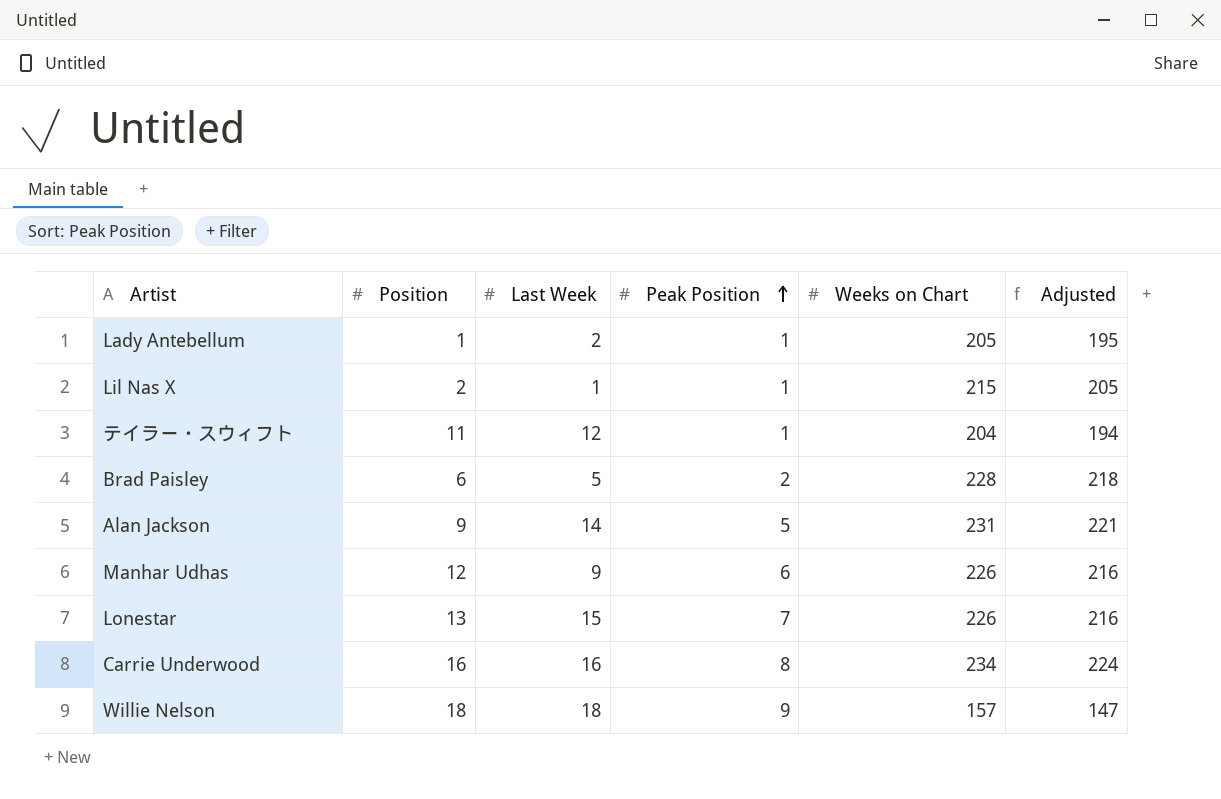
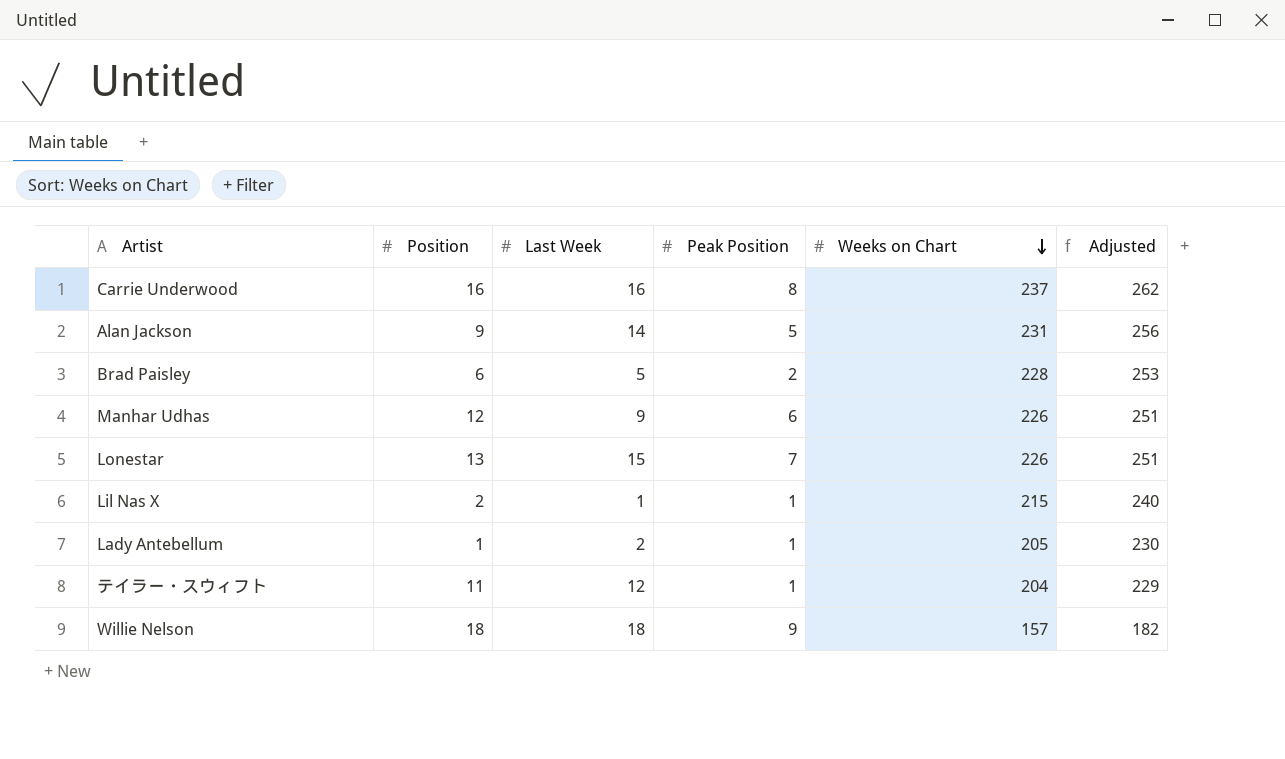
row order: Peak Position ascending -> Weeks on Chart descending
column Adjusted | formula: [Weeks on Chart] - 10 -> [Weeks on Chart] + 25
Carrie Underwood | Weeks on Chart: 234 -> 237

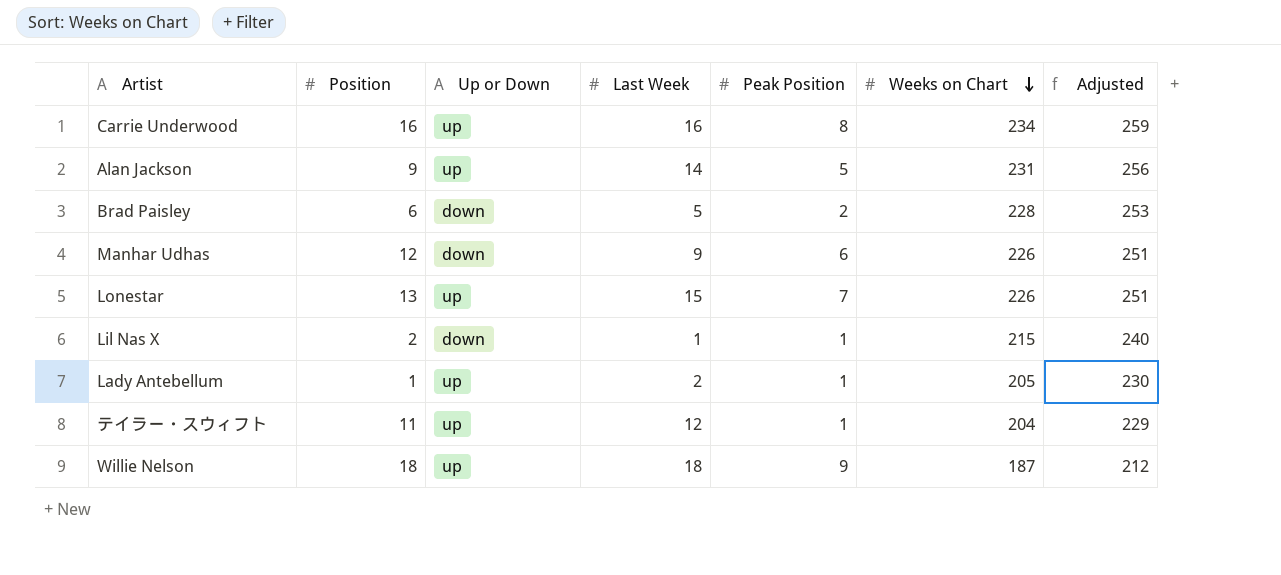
column Up or Down | position: none -> 3
Carrie Underwood | Weeks on Chart: 237 -> 234
Carrie Underwood | Adjusted: 262 -> 259
Willie Nelson | Weeks on Chart: 157 -> 187
Willie Nelson | Adjusted: 182 -> 212

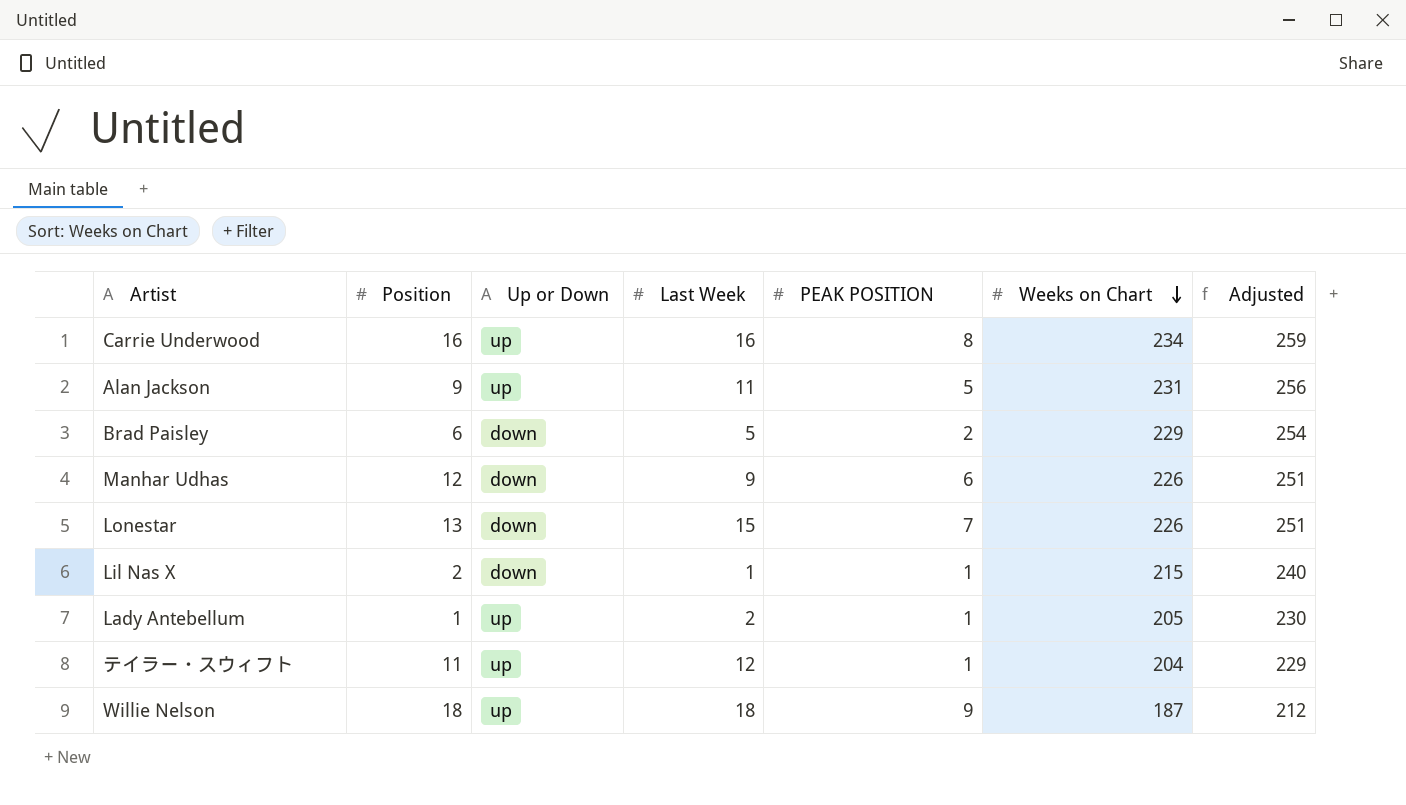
column name: Peak Position -> PEAK POSITION
Alan Jackson | Last Week: 14 -> 11
Brad Paisley | Weeks on Chart: 228 -> 229
Brad Paisley | Adjusted: 253 -> 254
Lonestar | Up or Down: up -> down

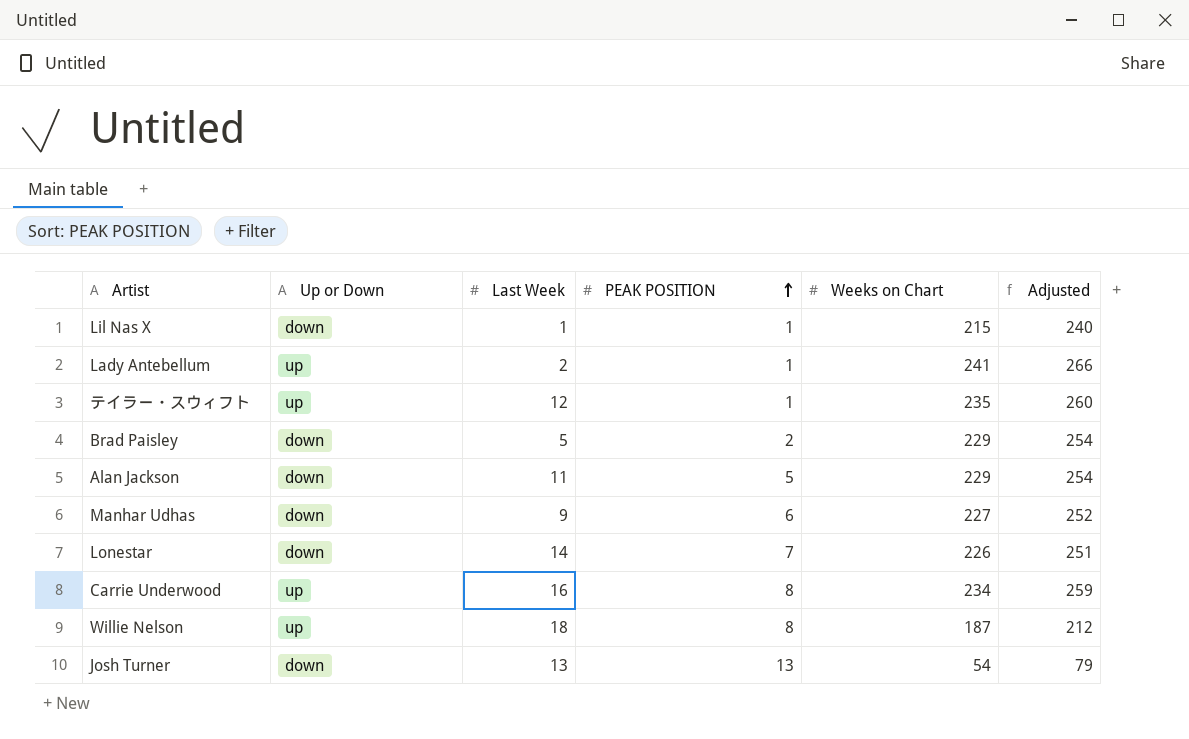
row order: Weeks on Chart descending -> PEAK POSITION ascending
column Position | position: 2 -> none
Lady Antebellum | Weeks on Chart: 205 -> 241
Lady Antebellum | Adjusted: 230 -> 266
テイラー・スウィフト | Weeks on Chart: 204 -> 235
テイラー・スウィフト | Adjusted: 229 -> 260
Alan Jackson | Up or Down: up -> down
Alan Jackson | Weeks on Chart: 231 -> 229
Alan Jackson | Adjusted: 256 -> 254
Manhar Udhas | Weeks on Chart: 226 -> 227
Manhar Udhas | Adjusted: 251 -> 252
Lonestar | Last Week: 15 -> 14
Willie Nelson | PEAK POSITION: 9 -> 8
row Josh Turner: none -> down | 13 | 13 | 54 | 79

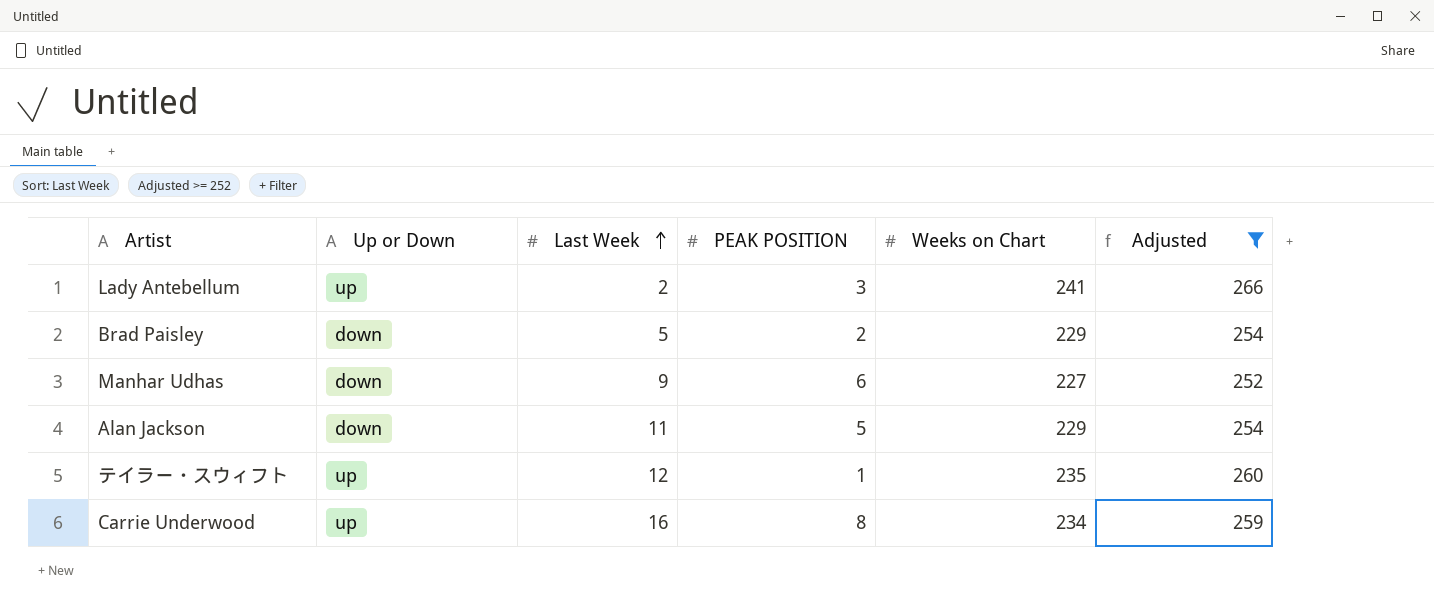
filter: none -> Adjusted >= 252
row order: PEAK POSITION ascending -> Last Week ascending
Lady Antebellum | PEAK POSITION: 1 -> 3

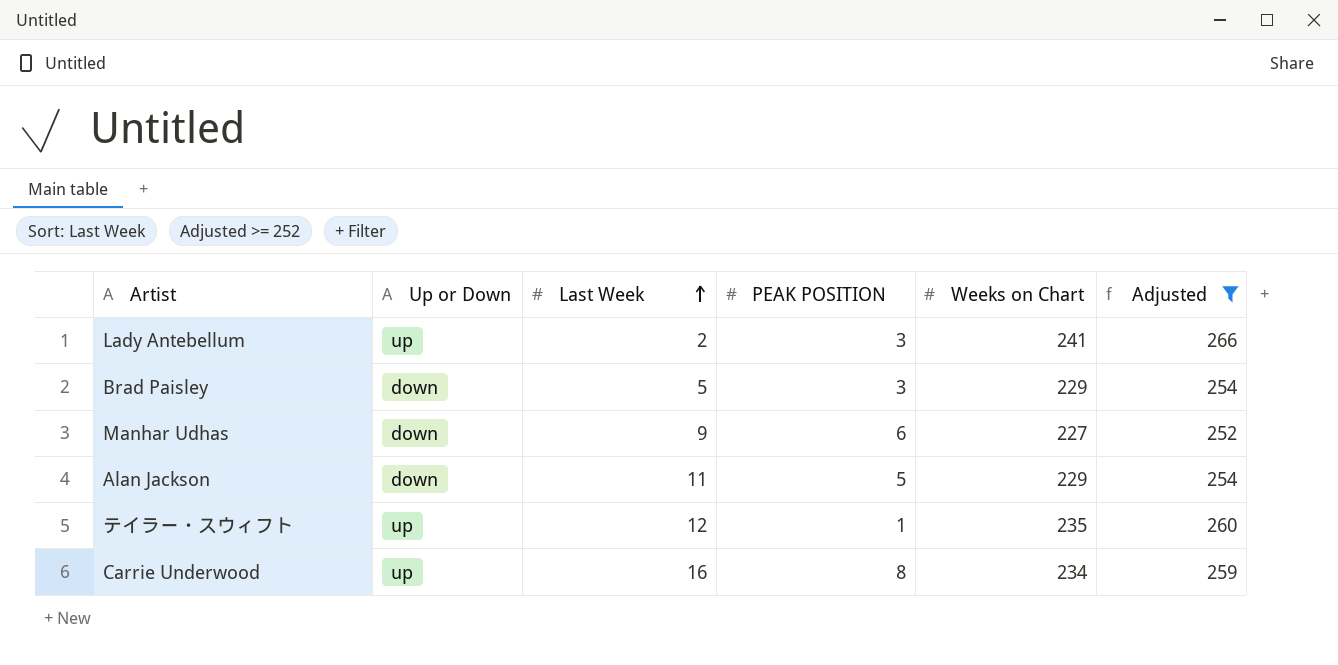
Brad Paisley | PEAK POSITION: 2 -> 3

